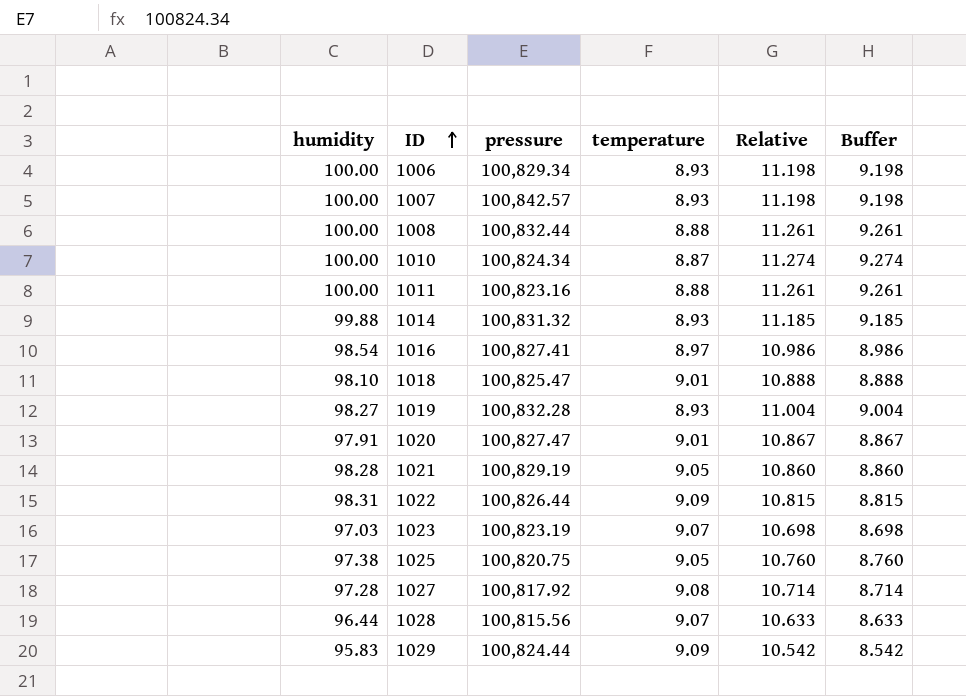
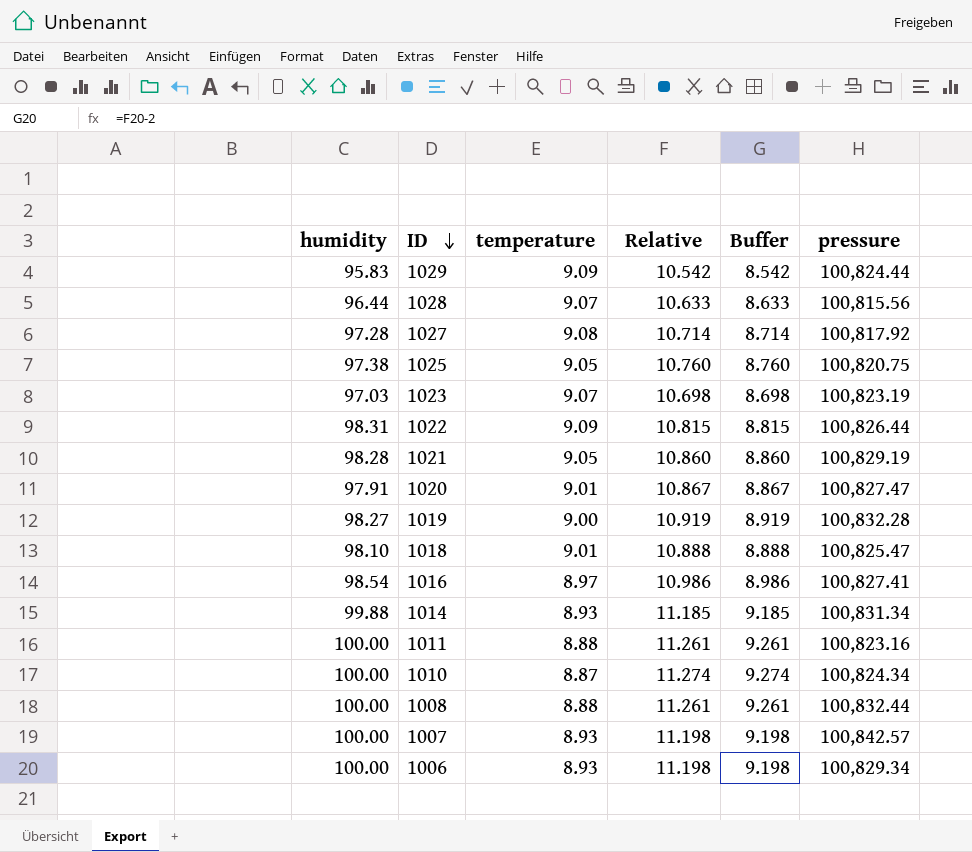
row order: ID ascending -> ID descending
column pressure | position: 3 -> 6
1019 | temperature: 8.93 -> 9.00
1019 | Relative: 11.004 -> 10.919
1019 | Buffer: 9.004 -> 8.919
1014 | pressure: 100,831.32 -> 100,831.34

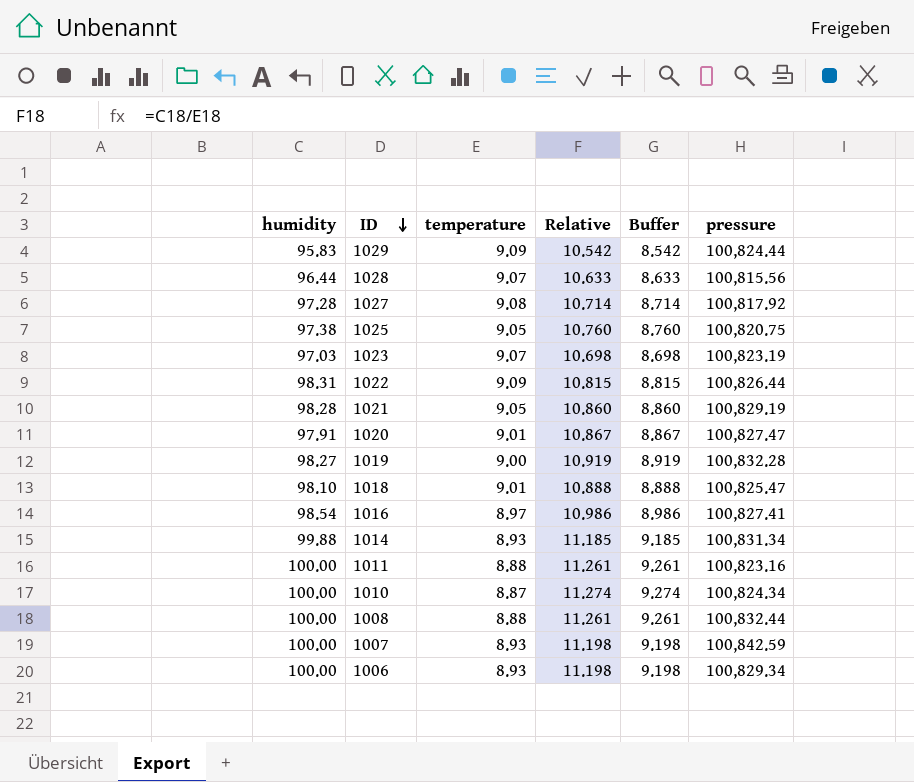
1007 | pressure: 100,842.57 -> 100,842.59

